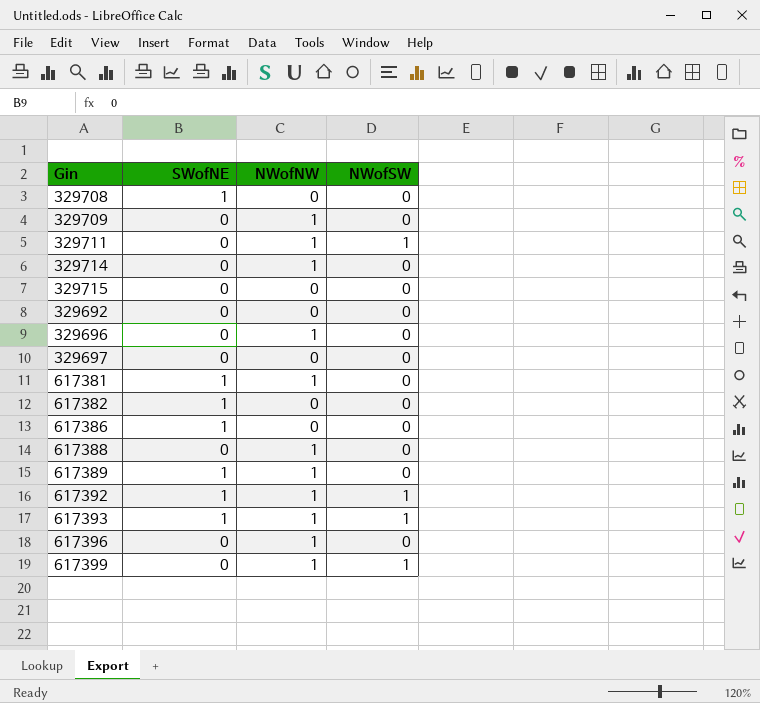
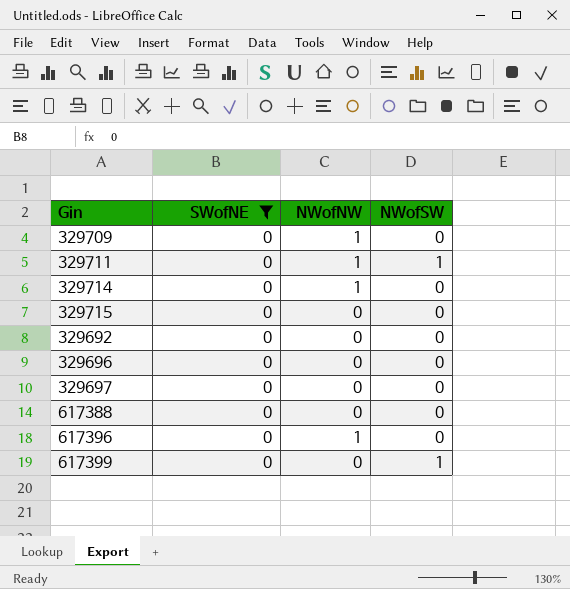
filter: none -> SWofNE = 0
329696 | NWofNW: 1 -> 0
617388 | NWofNW: 1 -> 0
617399 | NWofNW: 1 -> 0

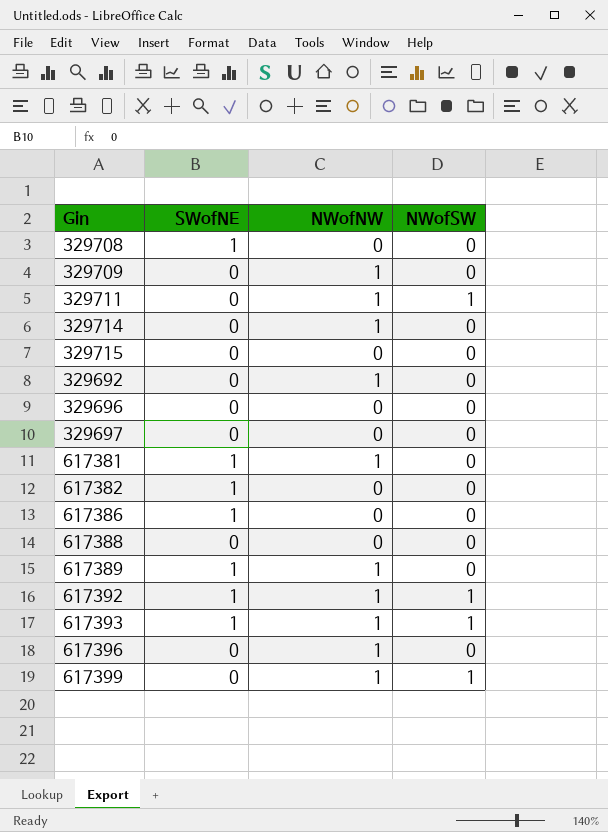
filter: SWofNE = 0 -> none
329692 | NWofNW: 0 -> 1
617399 | NWofNW: 0 -> 1

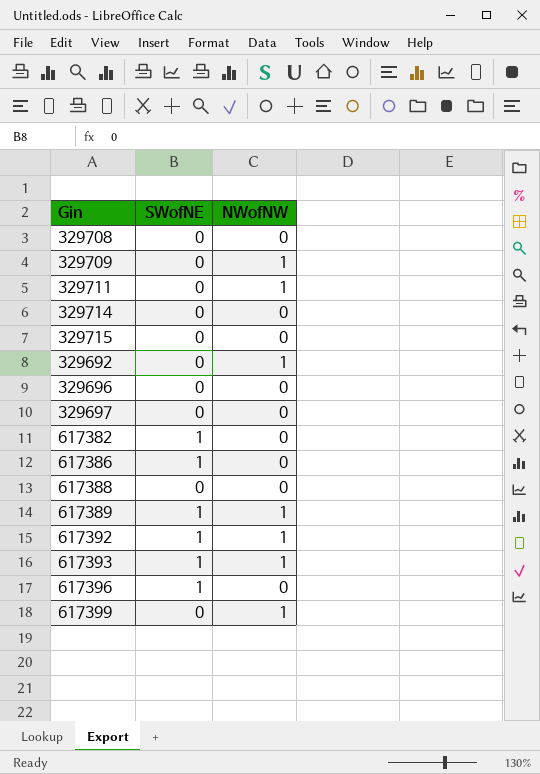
column NWofSW | position: 4 -> none
row 617381: 1 | 1 | 0 -> none
329708 | SWofNE: 1 -> 0
329714 | NWofNW: 1 -> 0
617396 | SWofNE: 0 -> 1
617396 | NWofNW: 1 -> 0

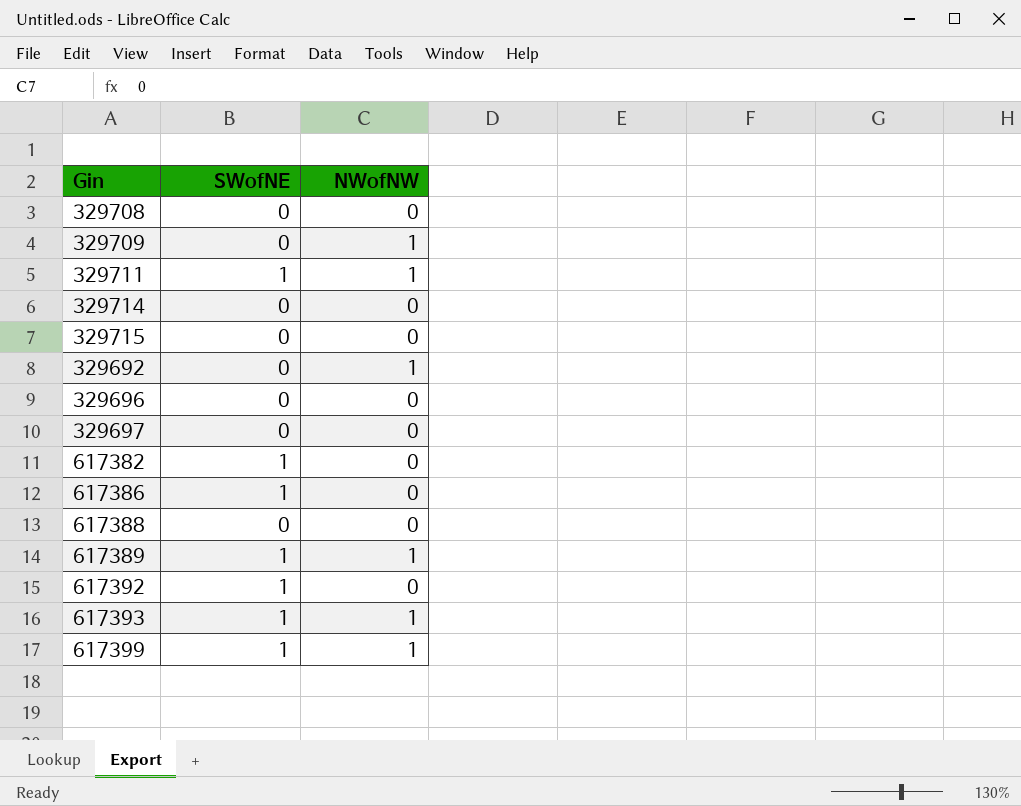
row 617396: 1 | 0 -> none
329711 | SWofNE: 0 -> 1
617392 | NWofNW: 1 -> 0
617399 | SWofNE: 0 -> 1

